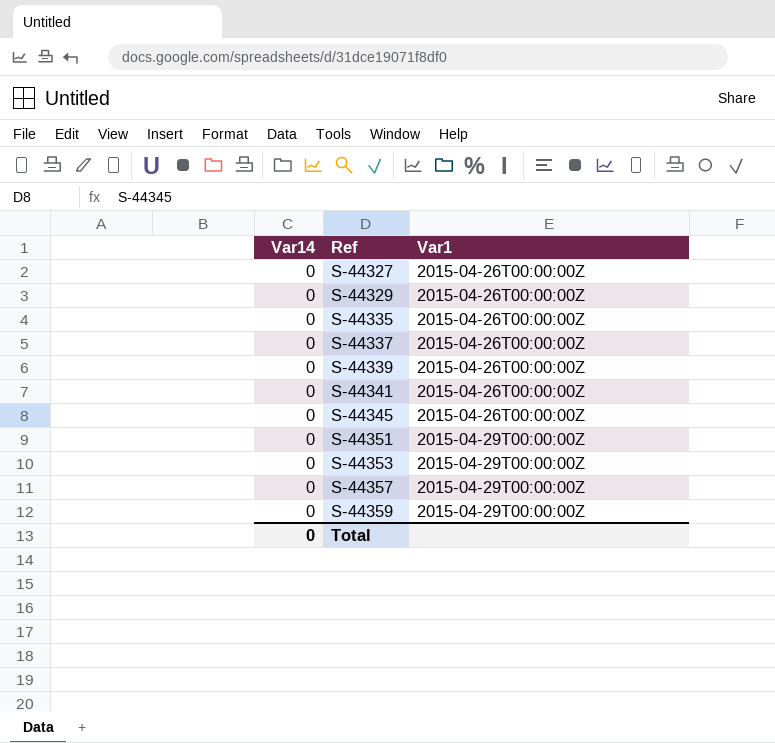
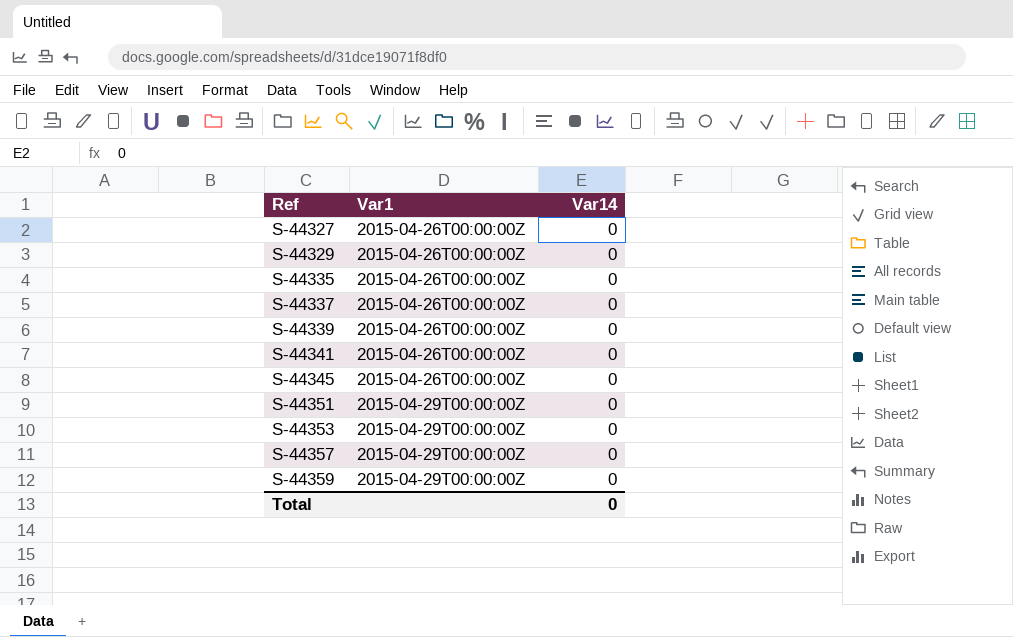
column Var14 | position: 1 -> 3

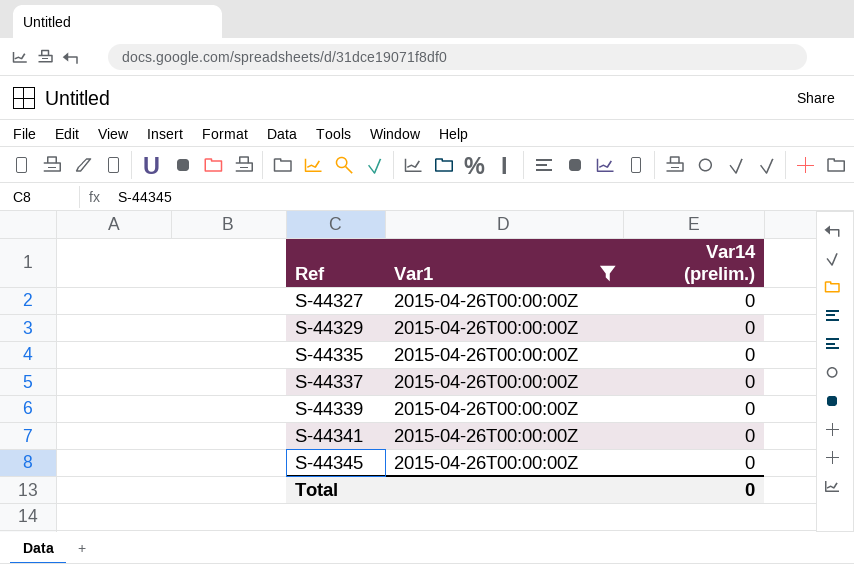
filter: none -> Var1 = 2015-04-26T00:00:00Z
column name: Var14 -> Var14 (prelim.)

